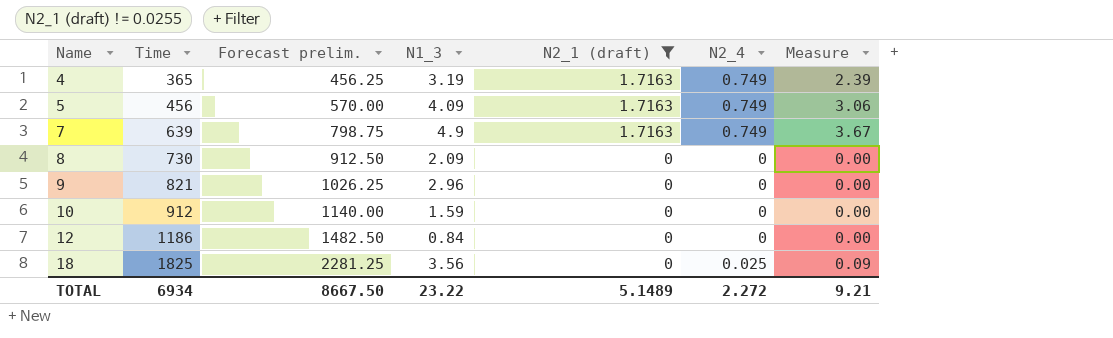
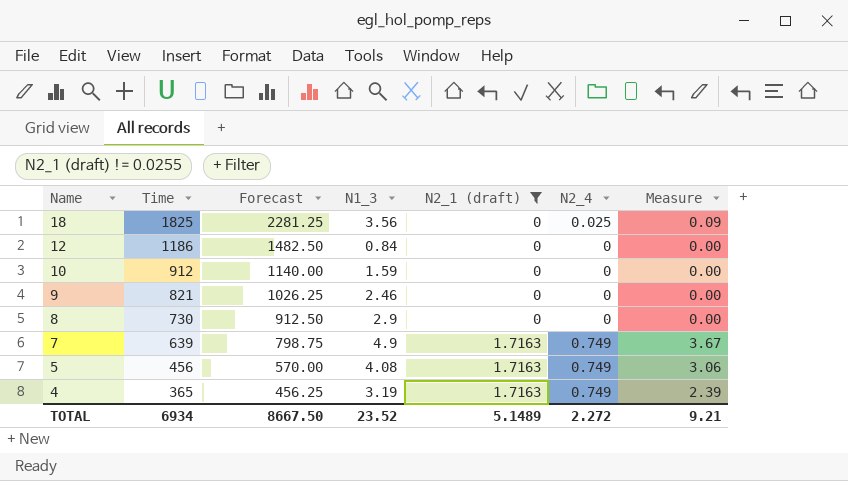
row order: Name ascending -> Name descending
column name: Forecast prelim. -> Forecast
9 | N1_3: 2.96 -> 2.46
8 | N1_3: 2.09 -> 2.9
5 | N1_3: 4.09 -> 4.08
TOTAL | N1_3: 23.22 -> 23.52

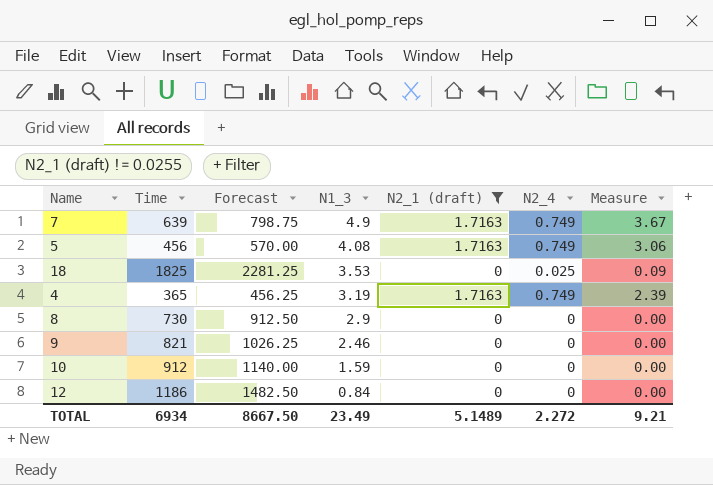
row order: Name descending -> N1_3 descending
18 | N1_3: 3.56 -> 3.53
TOTAL | N1_3: 23.52 -> 23.49

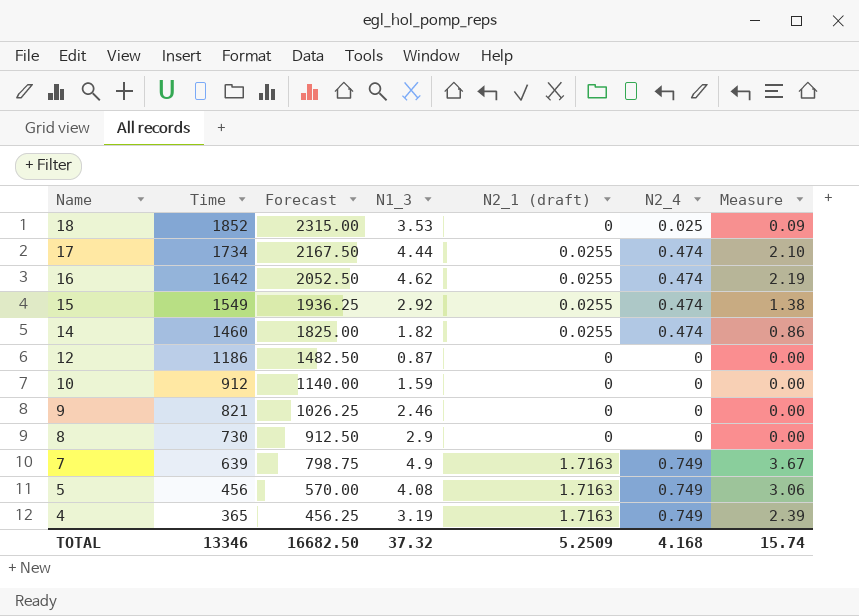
filter: N2_1 (draft) != 0.0255 -> none
row order: N1_3 descending -> Name descending
18 | Time: 1825 -> 1852
18 | Forecast: 2281.25 -> 2315.00
12 | N1_3: 0.84 -> 0.87
TOTAL | Time: 6934 -> 13346
TOTAL | Forecast: 8667.50 -> 16682.50
TOTAL | N1_3: 23.49 -> 37.32
TOTAL | N2_1 (draft): 5.1489 -> 5.2509
TOTAL | N2_4: 2.272 -> 4.168
TOTAL | Measure: 9.21 -> 15.74

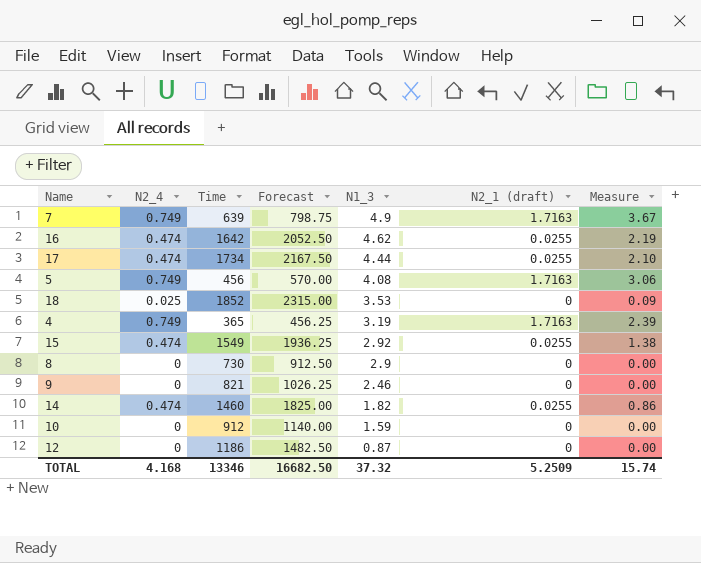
row order: Name descending -> N1_3 descending
column N2_4 | position: 6 -> 2

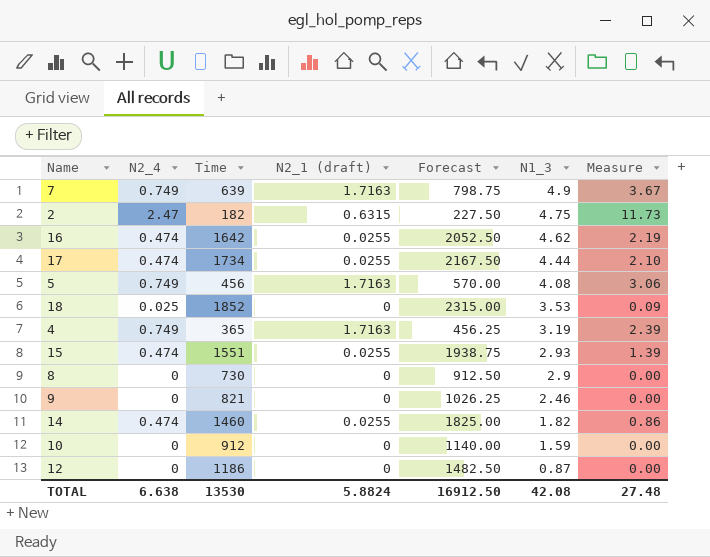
column N2_1 (draft) | position: 6 -> 4
row 2: none -> 2.47 | 182 | 0.6315 | 227.50 | 4.75 | 11.73
15 | Time: 1549 -> 1551
15 | Forecast: 1936.25 -> 1938.75
15 | N1_3: 2.92 -> 2.93
15 | Measure: 1.38 -> 1.39
TOTAL | N2_4: 4.168 -> 6.638
TOTAL | Time: 13346 -> 13530
TOTAL | N2_1 (draft): 5.2509 -> 5.8824
TOTAL | Forecast: 16682.50 -> 16912.50
TOTAL | N1_3: 37.32 -> 42.08
TOTAL | Measure: 15.74 -> 27.48

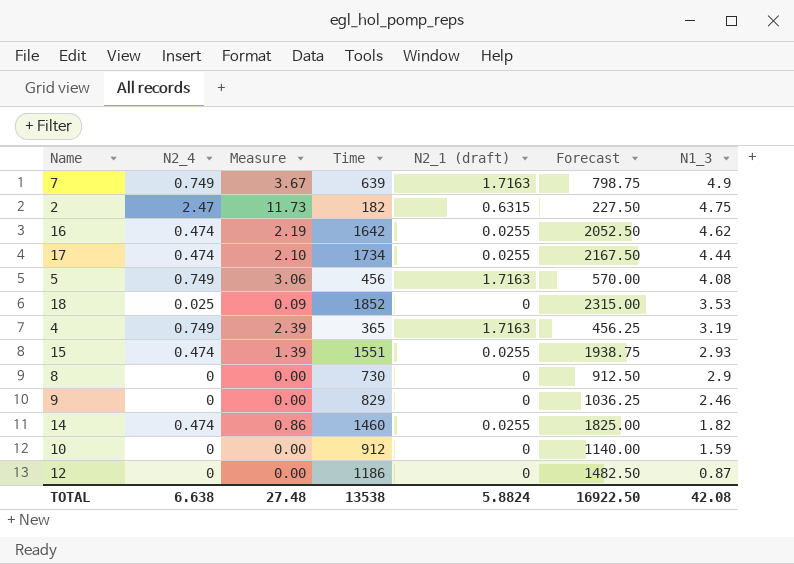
column Measure | position: 7 -> 3
9 | Time: 821 -> 829
9 | Forecast: 1026.25 -> 1036.25
TOTAL | Time: 13530 -> 13538
TOTAL | Forecast: 16912.50 -> 16922.50

